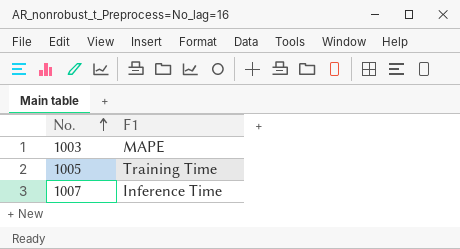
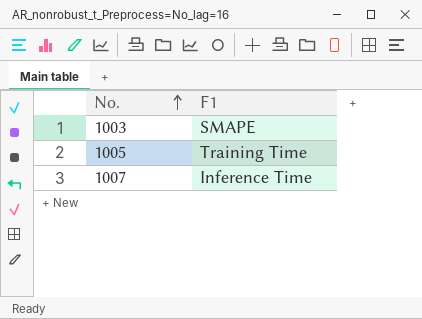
1003 | F1: MAPE -> SMAPE

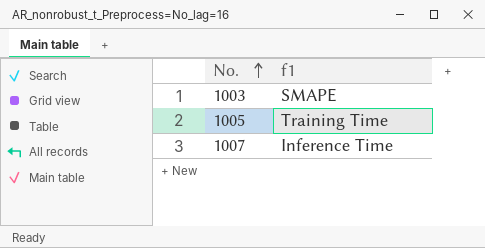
column name: F1 -> f1

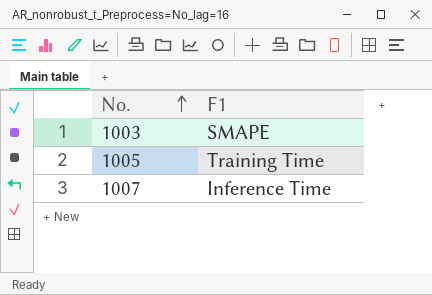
column name: f1 -> F1

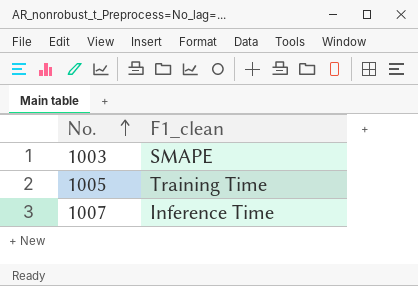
column name: F1 -> F1_clean

